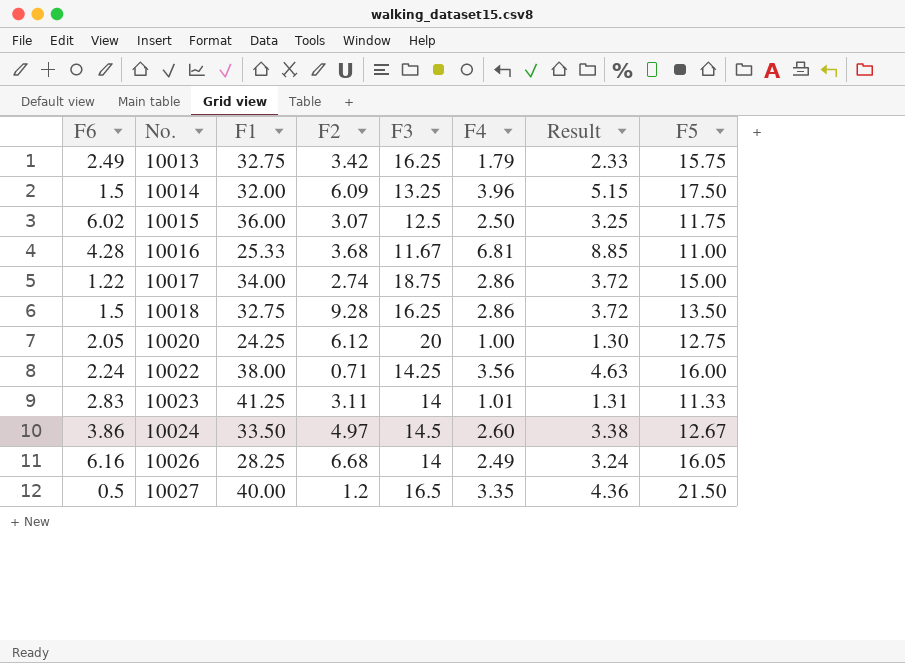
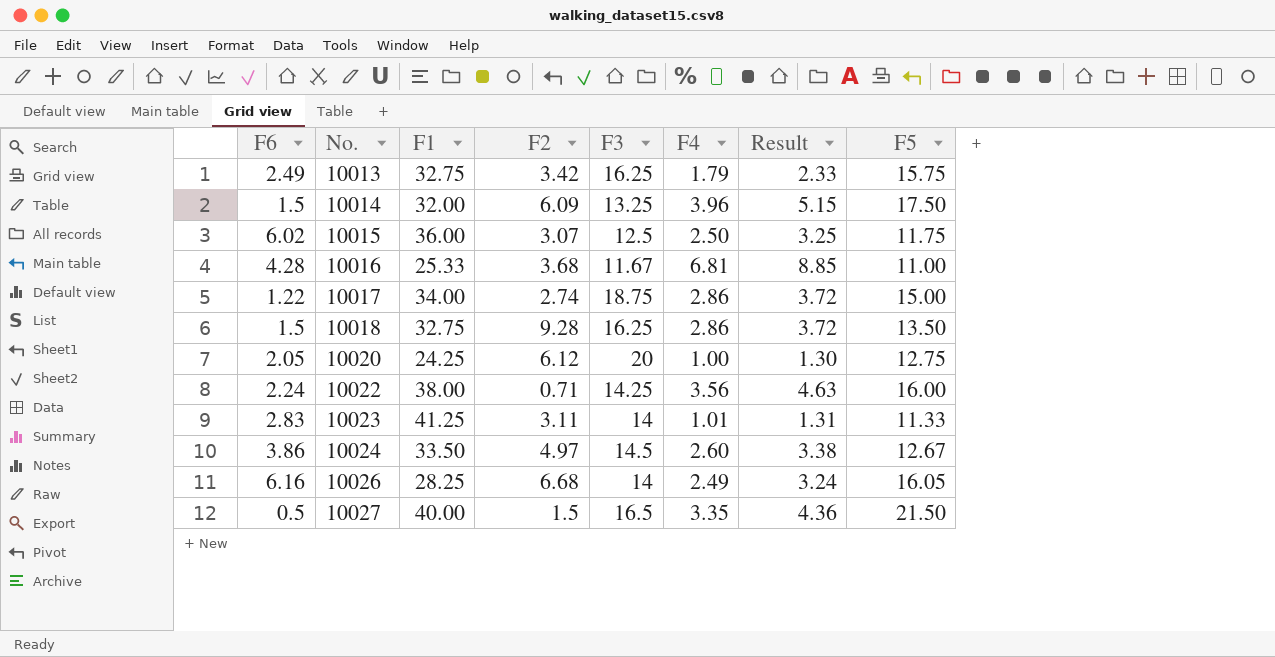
10027 | F2: 1.2 -> 1.5

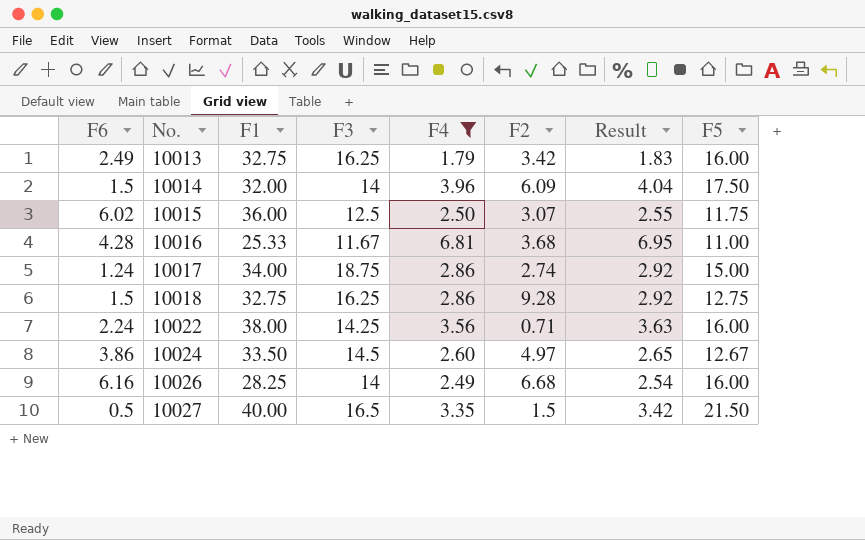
filter: none -> F4 >= 1.79
column F2 | position: 4 -> 6
column Result | formula: [F4] * 1.3 -> [F4] * 1.02
10013 | F5: 15.75 -> 16.00
10014 | F3: 13.25 -> 14
10017 | F6: 1.22 -> 1.24
10018 | F5: 13.50 -> 12.75
10026 | F5: 16.05 -> 16.00

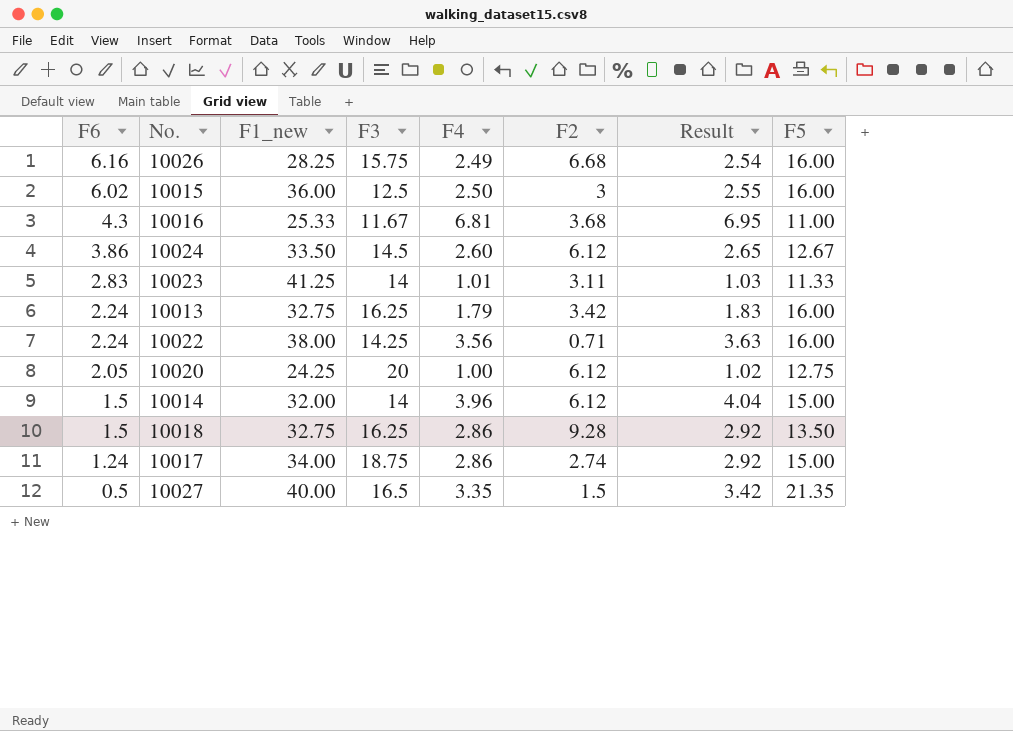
filter: F4 >= 1.79 -> none
row order: No. ascending -> F6 descending
column name: F1 -> F1_new
10026 | F3: 14 -> 15.75
10015 | F2: 3.07 -> 3
10015 | F5: 11.75 -> 16.00
10016 | F6: 4.28 -> 4.3
10024 | F2: 4.97 -> 6.12
10013 | F6: 2.49 -> 2.24
10014 | F2: 6.09 -> 6.12
10014 | F5: 17.50 -> 15.00
10018 | F5: 12.75 -> 13.50
10027 | F5: 21.50 -> 21.35

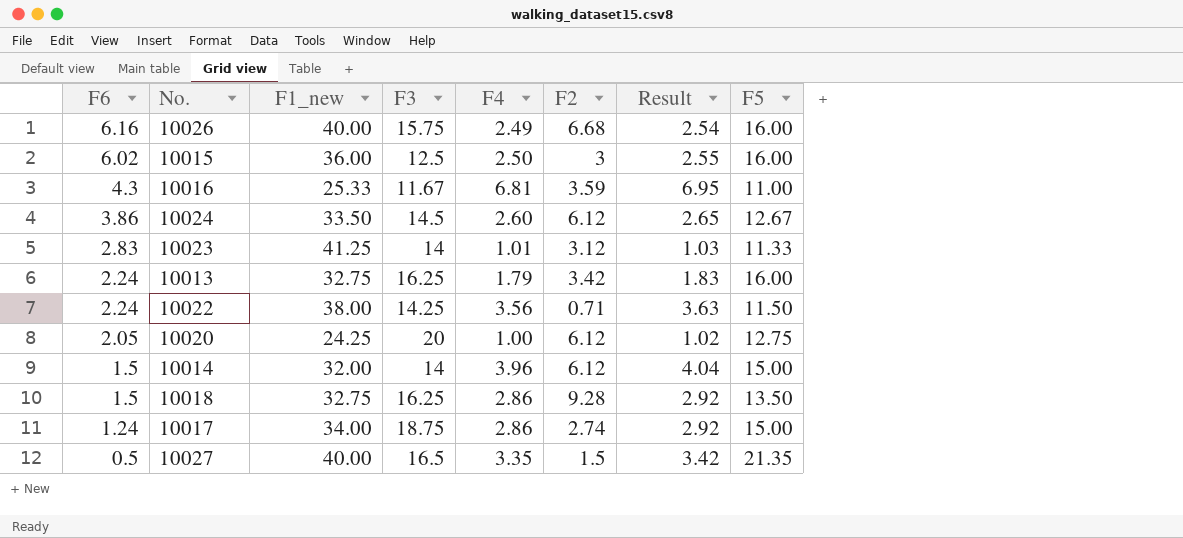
10026 | F1_new: 28.25 -> 40.00
10016 | F2: 3.68 -> 3.59
10023 | F2: 3.11 -> 3.12
10022 | F5: 16.00 -> 11.50

